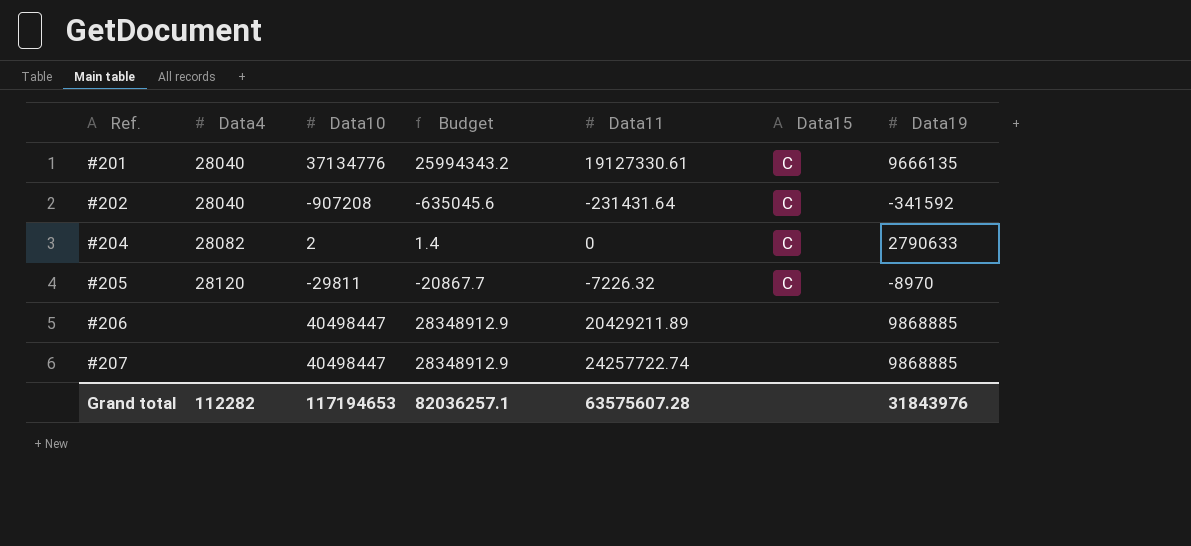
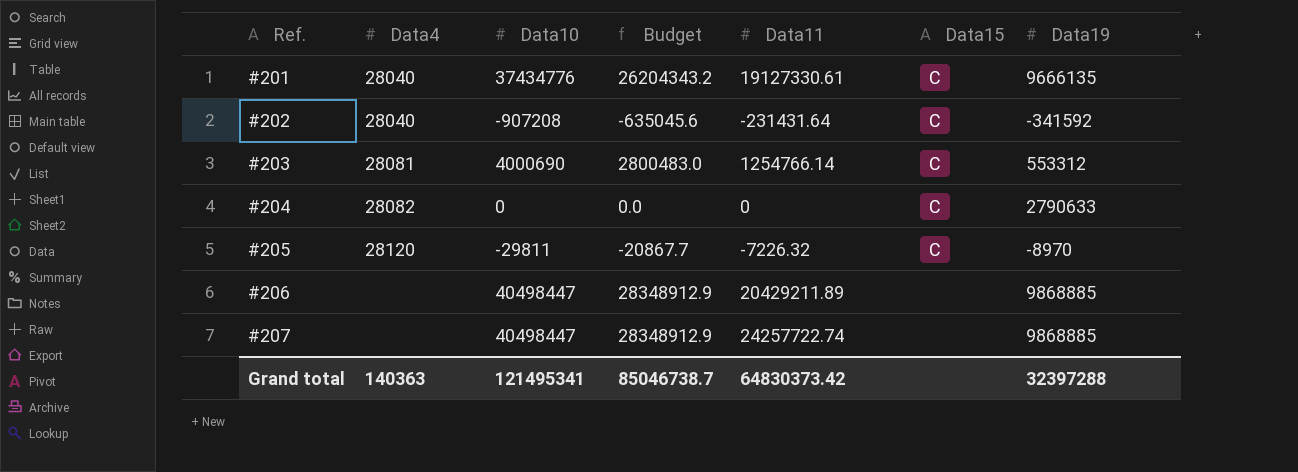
#201 | Data10: 37134776 -> 37434776
#201 | Budget: 25994343.2 -> 26204343.2
row #203: none -> 28081 | 4000690 | 2800483.0 | 1254766.14 | C | 553312
#204 | Data10: 2 -> 0
#204 | Budget: 1.4 -> 0.0
Grand total | Data4: 112282 -> 140363
Grand total | Data10: 117194653 -> 121495341
Grand total | Budget: 82036257.1 -> 85046738.7
Grand total | Data11: 63575607.28 -> 64830373.42
Grand total | Data19: 31843976 -> 32397288

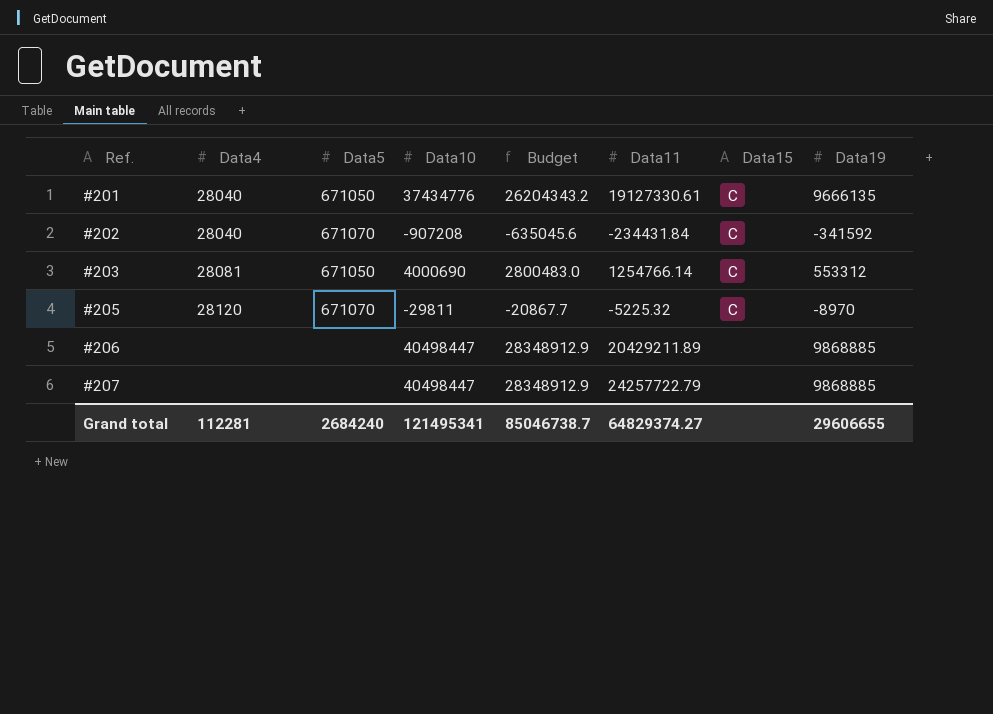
column Data5 | position: none -> 3
row #204: 28082 | 0 | 0.0 | 0 | C | 2790633 -> none
#202 | Data11: -231431.64 -> -234431.84
#205 | Data11: -7226.32 -> -5225.32
#207 | Data11: 24257722.74 -> 24257722.79
Grand total | Data4: 140363 -> 112281
Grand total | Data11: 64830373.42 -> 64829374.27
Grand total | Data19: 32397288 -> 29606655

